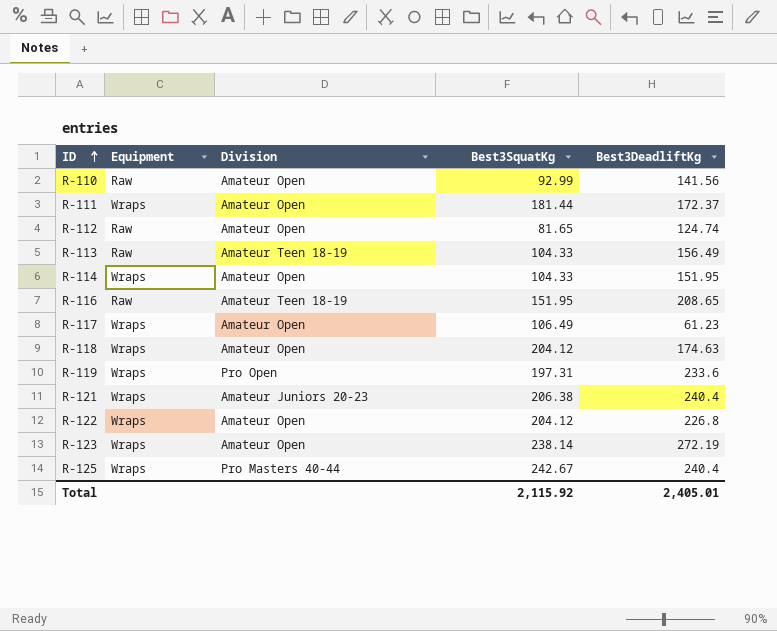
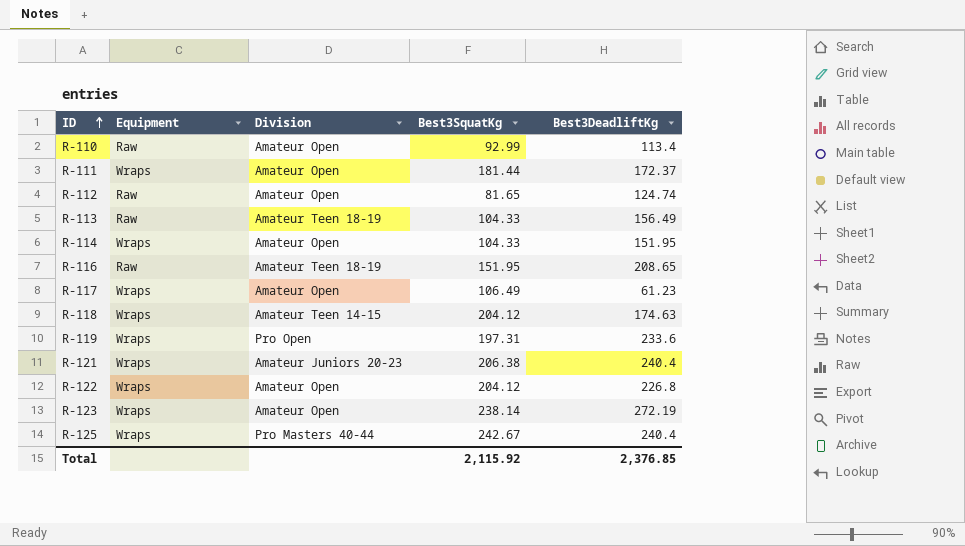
R-110 | Best3DeadliftKg: 141.56 -> 113.4
R-118 | Division: Amateur Open -> Amateur Teen 14-15
Total | Best3DeadliftKg: 2,405.01 -> 2,376.85

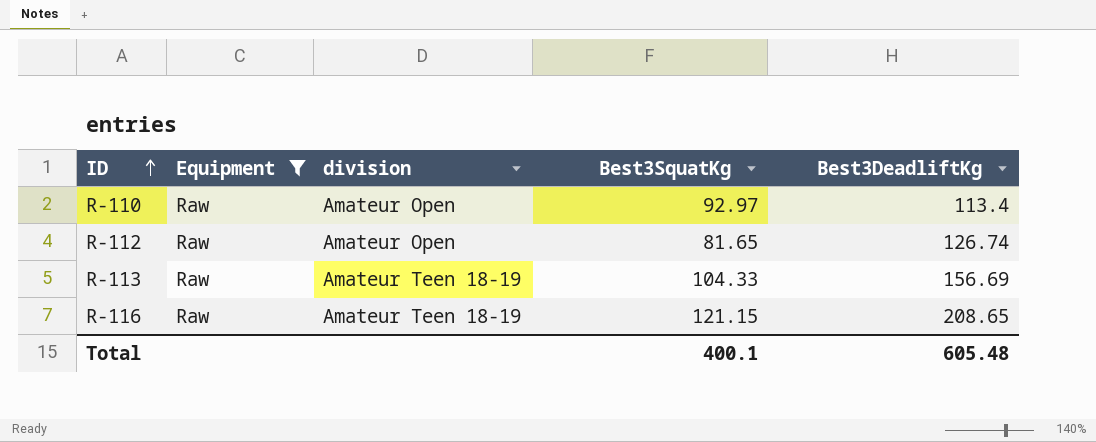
filter: none -> Equipment = Raw
column name: Division -> division
R-110 | Best3SquatKg: 92.99 -> 92.97
R-112 | Best3DeadliftKg: 124.74 -> 126.74
R-113 | Best3DeadliftKg: 156.49 -> 156.69
R-116 | Best3SquatKg: 151.95 -> 121.15
Total | Best3SquatKg: 2,115.92 -> 400.1
Total | Best3DeadliftKg: 2,376.85 -> 605.48

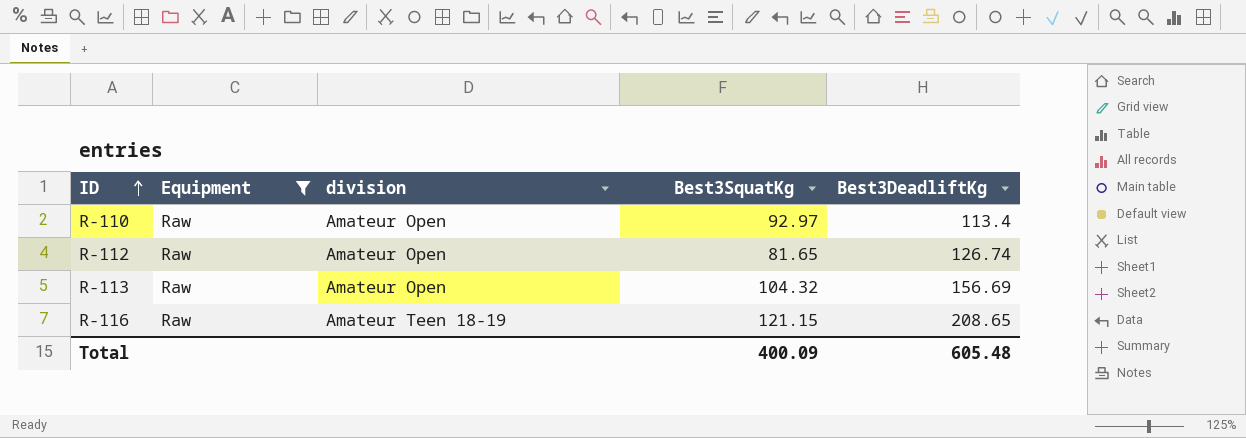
R-113 | division: Amateur Teen 18-19 -> Amateur Open
R-113 | Best3SquatKg: 104.33 -> 104.32
Total | Best3SquatKg: 400.1 -> 400.09

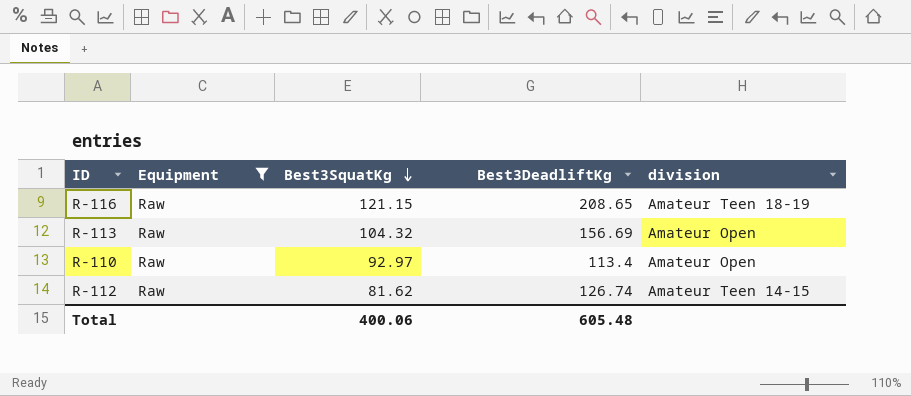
row order: ID ascending -> Best3SquatKg descending
column division | position: 3 -> 5
R-112 | Best3SquatKg: 81.65 -> 81.62
R-112 | division: Amateur Open -> Amateur Teen 14-15
Total | Best3SquatKg: 400.09 -> 400.06

